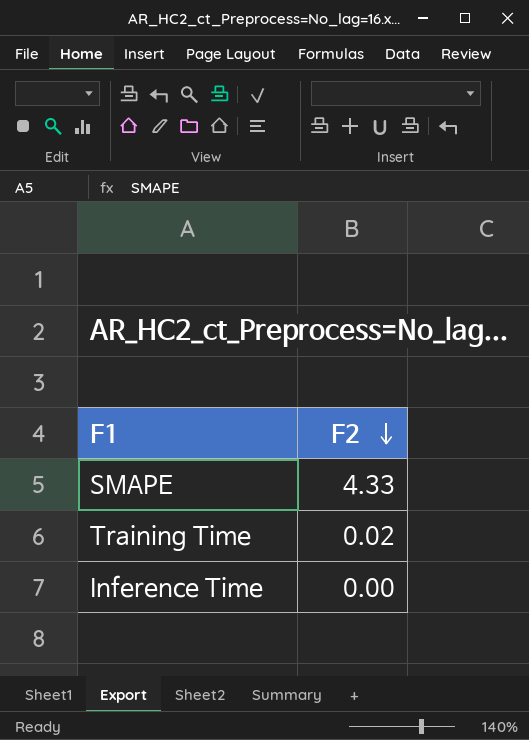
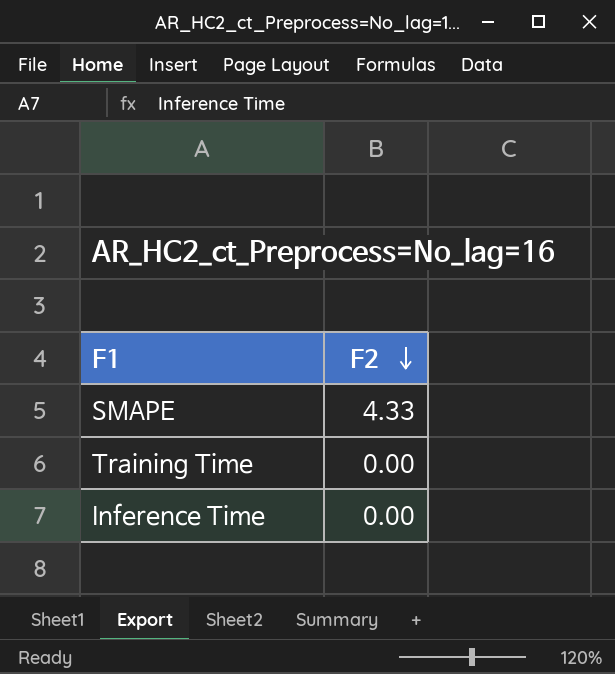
Training Time | F2: 0.02 -> 0.00

